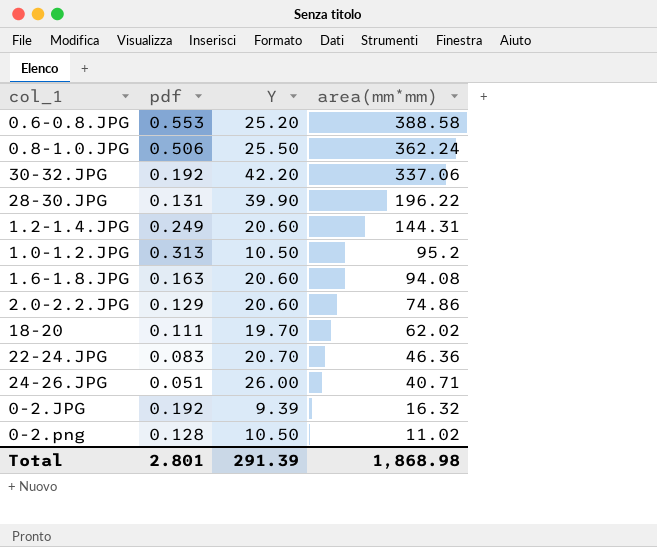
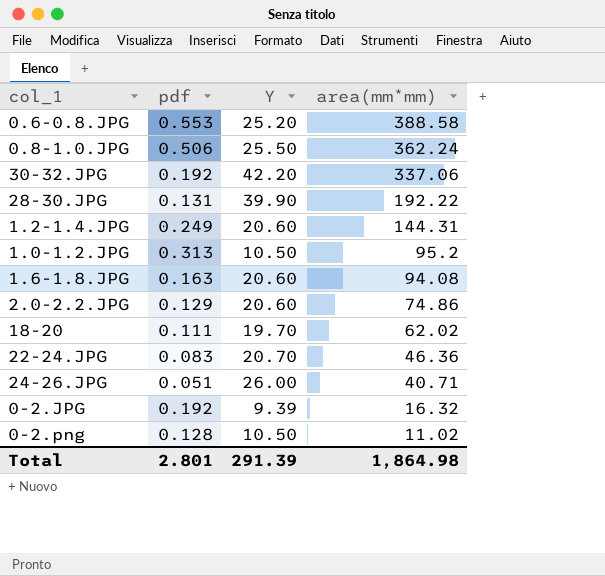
28-30.JPG | area(mm*mm): 196.22 -> 192.22
Total | area(mm*mm): 1,868.98 -> 1,864.98

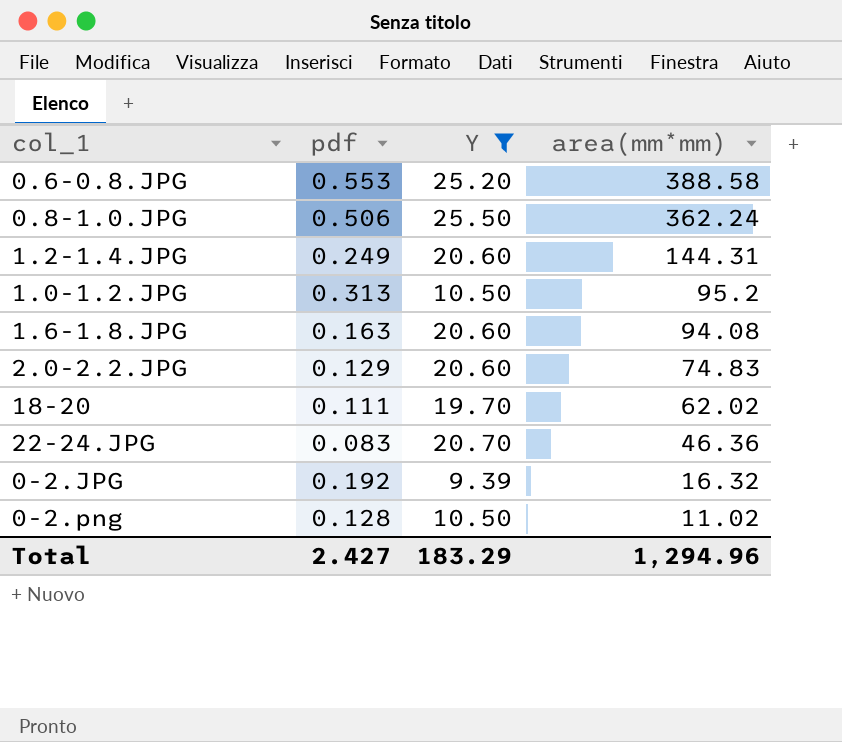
filter: none -> Y <= 25.50
2.0-2.2.JPG | area(mm*mm): 74.86 -> 74.83
Total | pdf: 2.801 -> 2.427
Total | Y: 291.39 -> 183.29
Total | area(mm*mm): 1,864.98 -> 1,294.96

